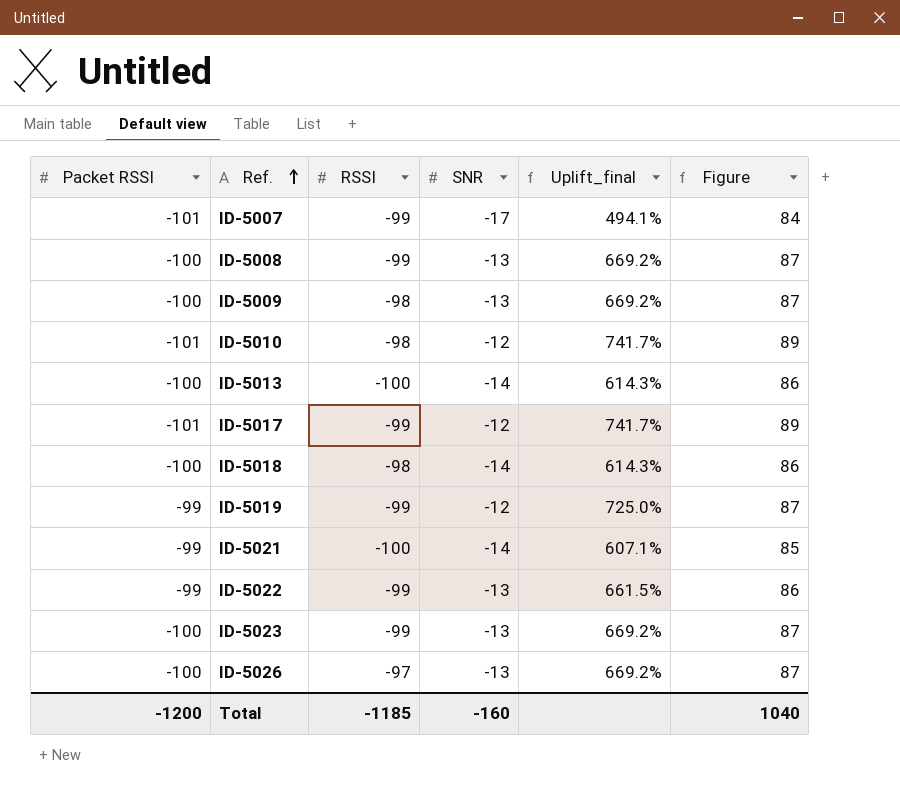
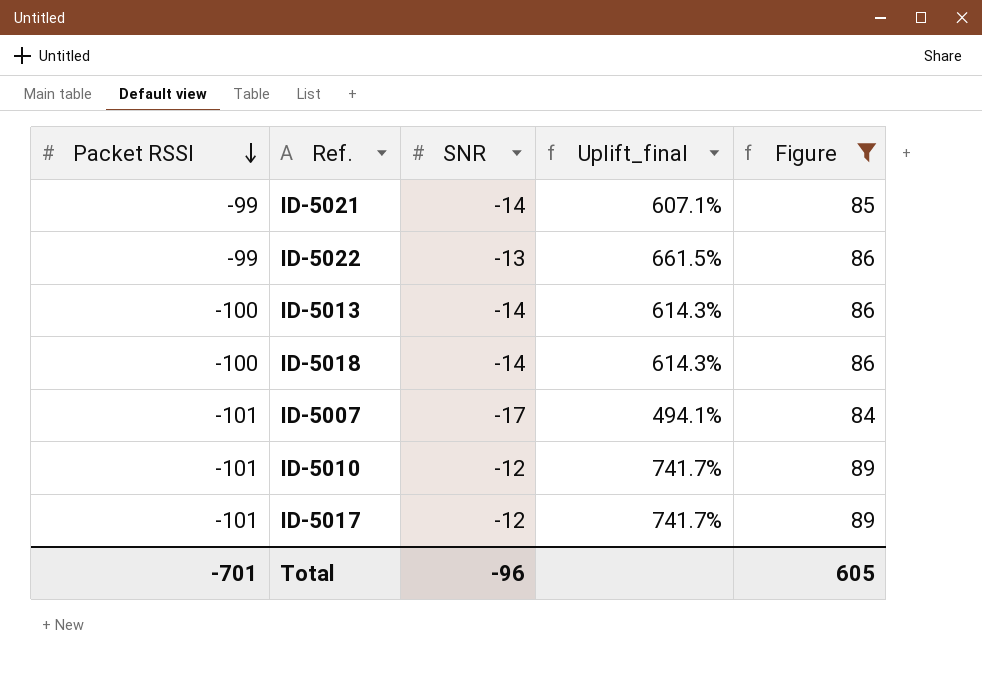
filter: none -> Figure != 87
row order: Ref. ascending -> Packet RSSI descending
column RSSI | position: 3 -> none
Total | Packet RSSI: -1200 -> -701
Total | SNR: -160 -> -96
Total | Figure: 1040 -> 605

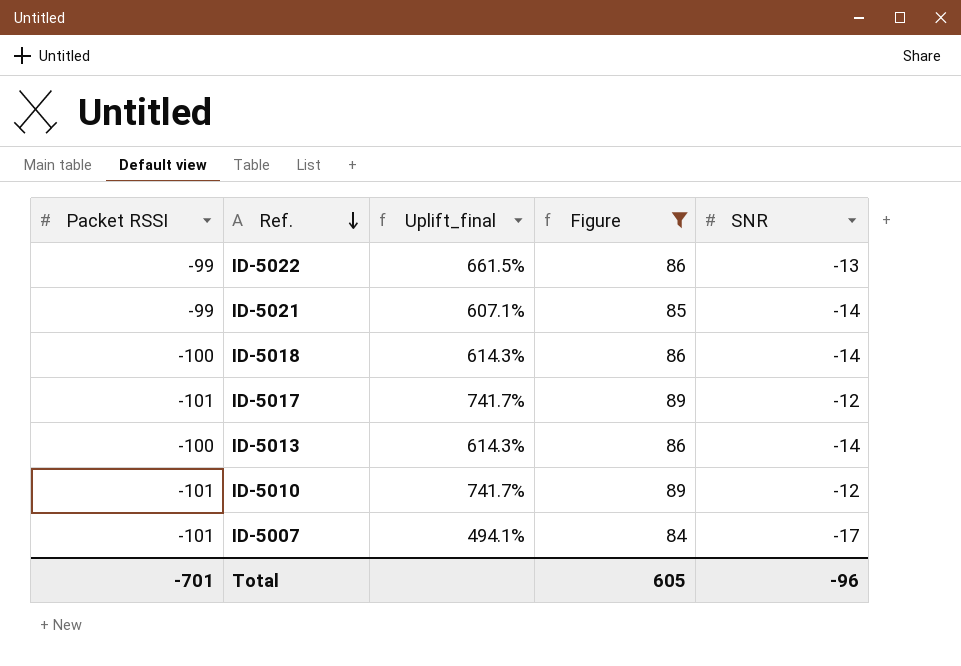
row order: Packet RSSI descending -> Ref. descending
column SNR | position: 3 -> 5

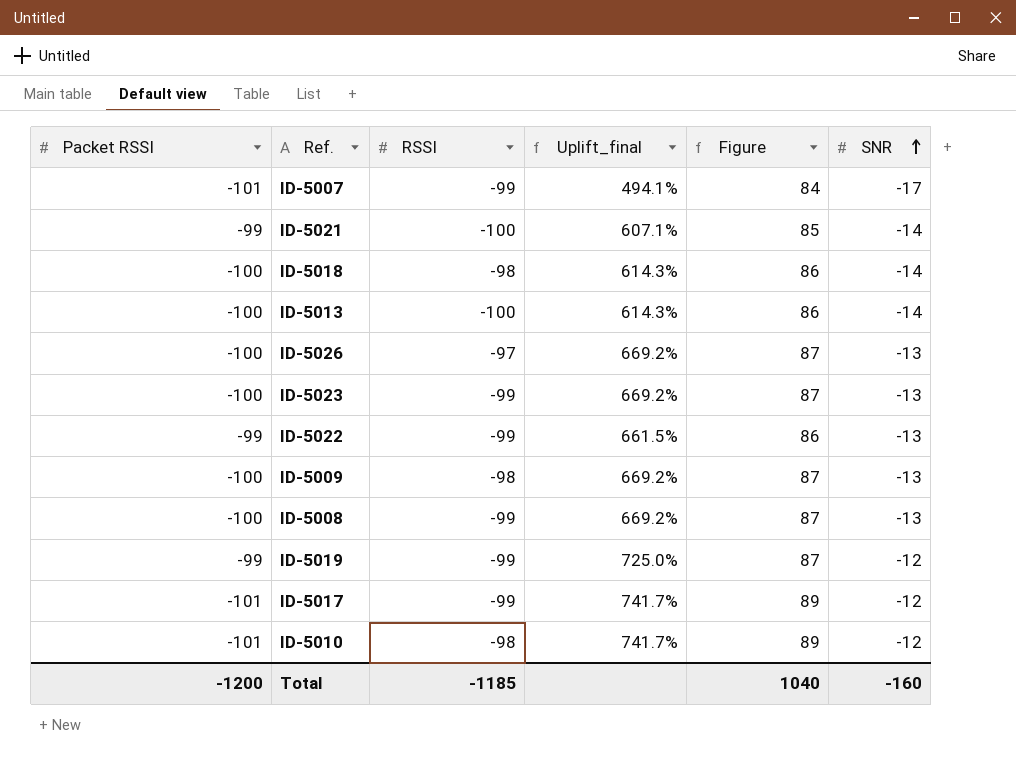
filter: Figure != 87 -> none
row order: Ref. descending -> SNR ascending
column RSSI | position: none -> 3
Total | Packet RSSI: -701 -> -1200
Total | Figure: 605 -> 1040
Total | SNR: -96 -> -160

